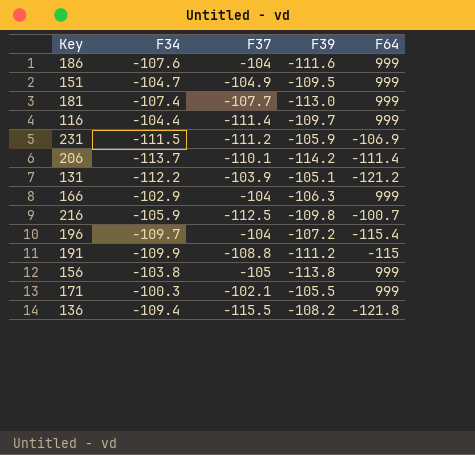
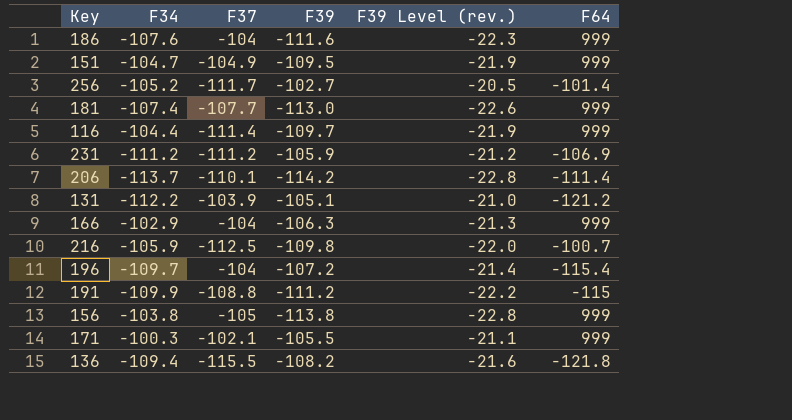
column F39 Level (rev.) | formula: none -> [F39] * 0.2
row 256: none -> -105.2 | -111.7 | -102.7 | -20.5 | -101.4
231 | F34: -111.5 -> -111.2

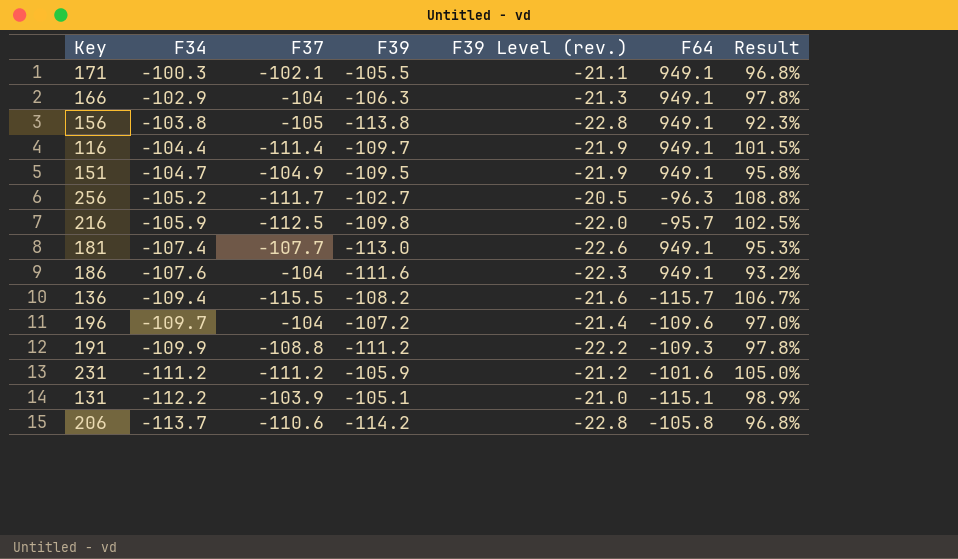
row order: none -> F34 descending
column Result | formula: none -> [F37] / [F39]
171 | F64: 999 -> 949.1
166 | F64: 999 -> 949.1
156 | F64: 999 -> 949.1
116 | F64: 999 -> 949.1
151 | F64: 999 -> 949.1
256 | F64: -101.4 -> -96.3
216 | F64: -100.7 -> -95.7
181 | F64: 999 -> 949.1
186 | F64: 999 -> 949.1
136 | F64: -121.8 -> -115.7
196 | F64: -115.4 -> -109.6
191 | F64: -115 -> -109.3
231 | F64: -106.9 -> -101.6
131 | F64: -121.2 -> -115.1
206 | F37: -110.1 -> -110.6
206 | F64: -111.4 -> -105.8

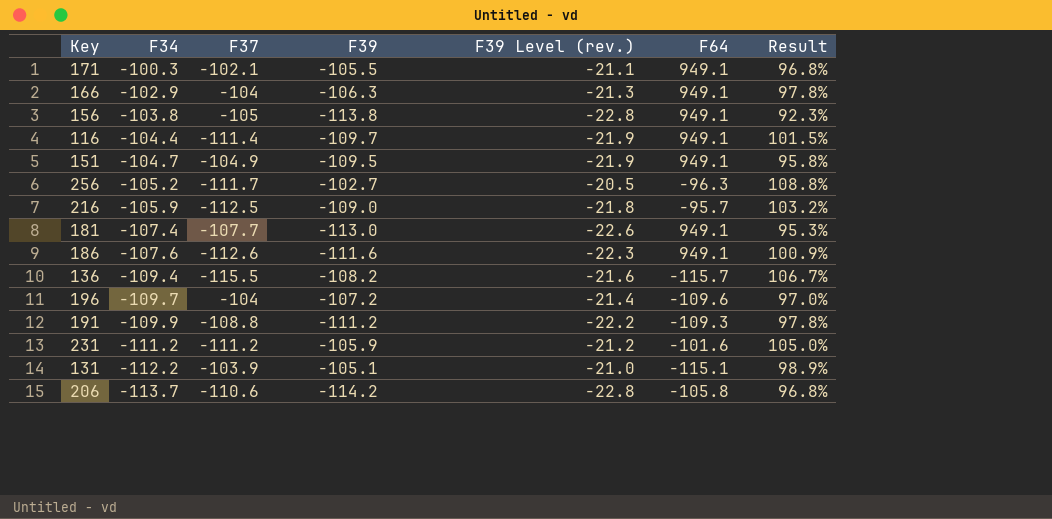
216 | F39: -109.8 -> -109.0
216 | F39 Level (rev.): -22.0 -> -21.8
216 | Result: 102.5% -> 103.2%
186 | F37: -104 -> -112.6
186 | Result: 93.2% -> 100.9%

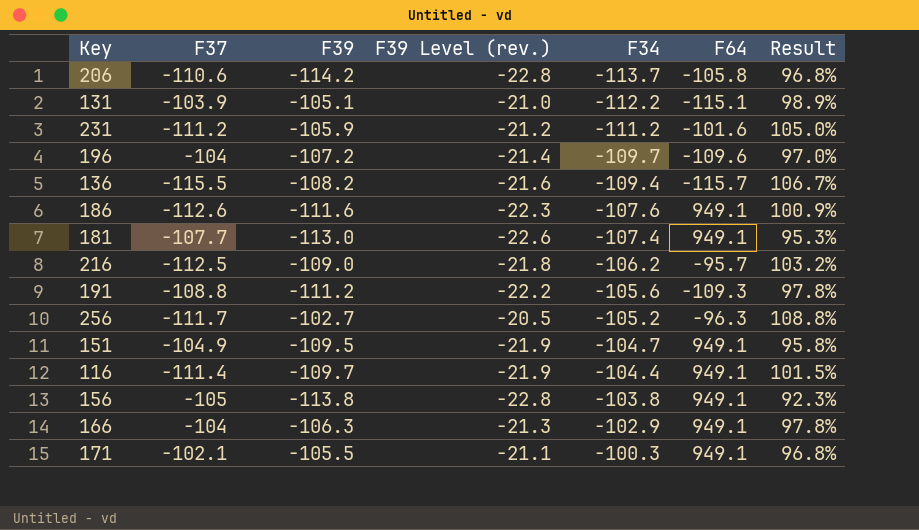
row order: F34 descending -> F34 ascending
column F34 | position: 2 -> 5
216 | F34: -105.9 -> -106.2
191 | F34: -109.9 -> -105.6

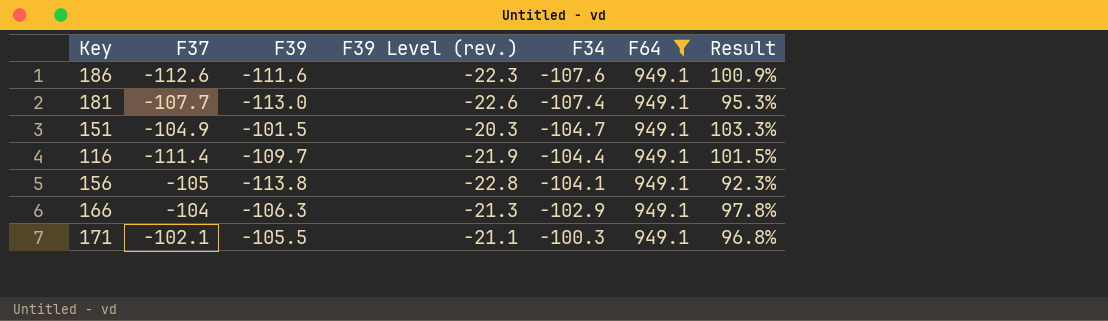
filter: none -> F64 = 949.1
151 | F39: -109.5 -> -101.5
151 | F39 Level (rev.): -21.9 -> -20.3
151 | Result: 95.8% -> 103.3%
156 | F34: -103.8 -> -104.1

